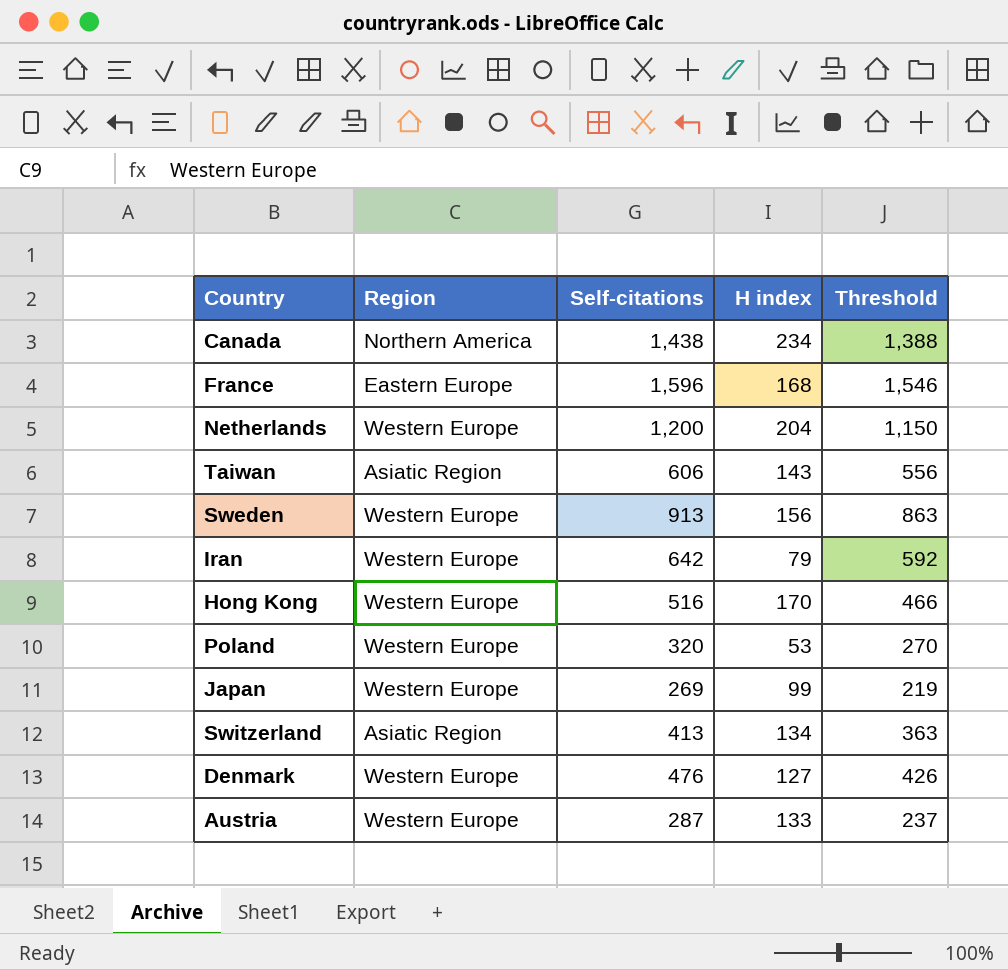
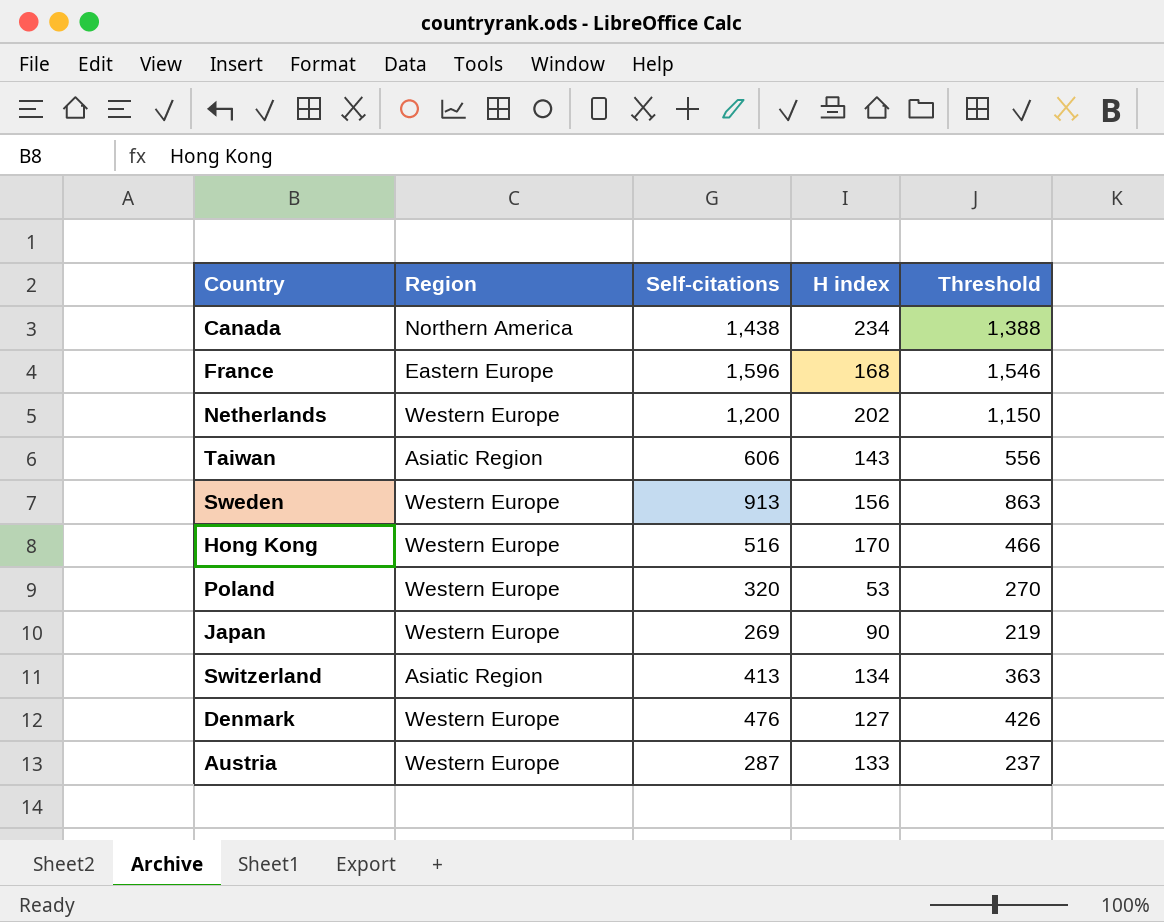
row Iran: Western Europe | 642 | 79 | 592 -> none
Netherlands | H index: 204 -> 202
Japan | H index: 99 -> 90

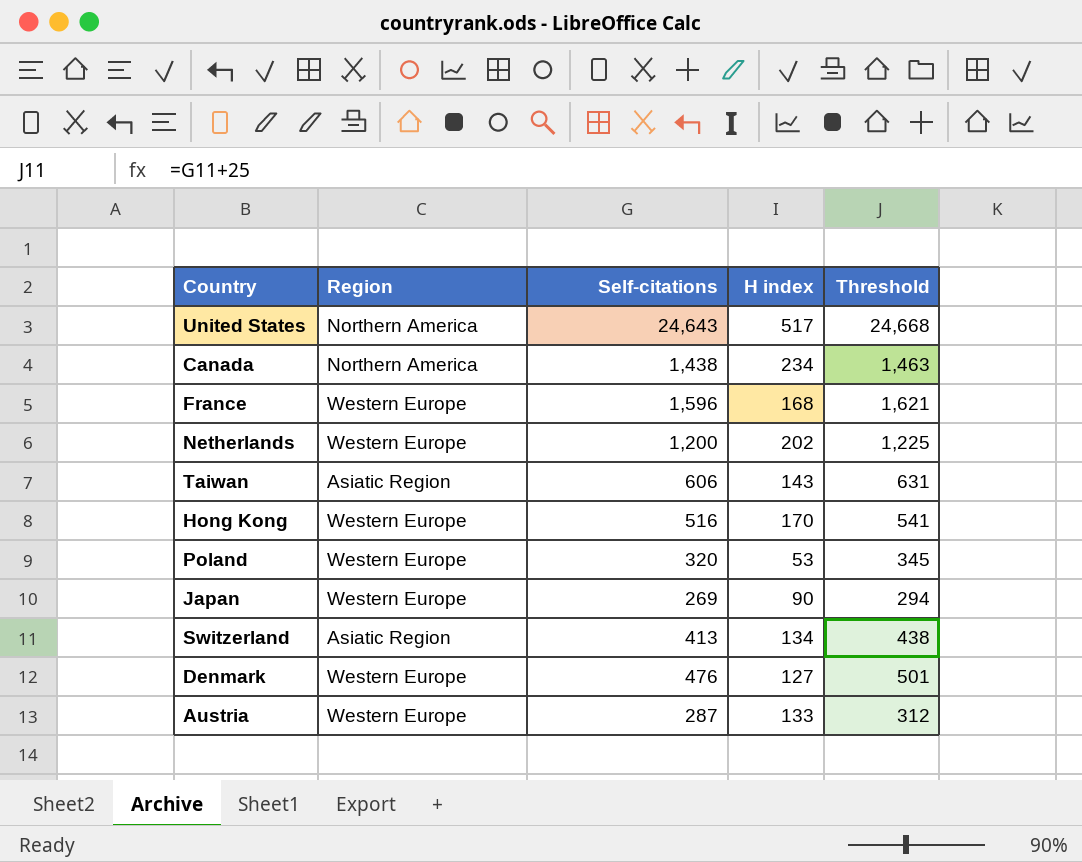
column Threshold | formula: [Self-citations] - 50 -> [Self-citations] + 25
row Sweden: Western Europe | 913 | 156 | 863 -> none
row United States: none -> Northern America | 24,643 | 517 | 24,668
France | Region: Eastern Europe -> Western Europe

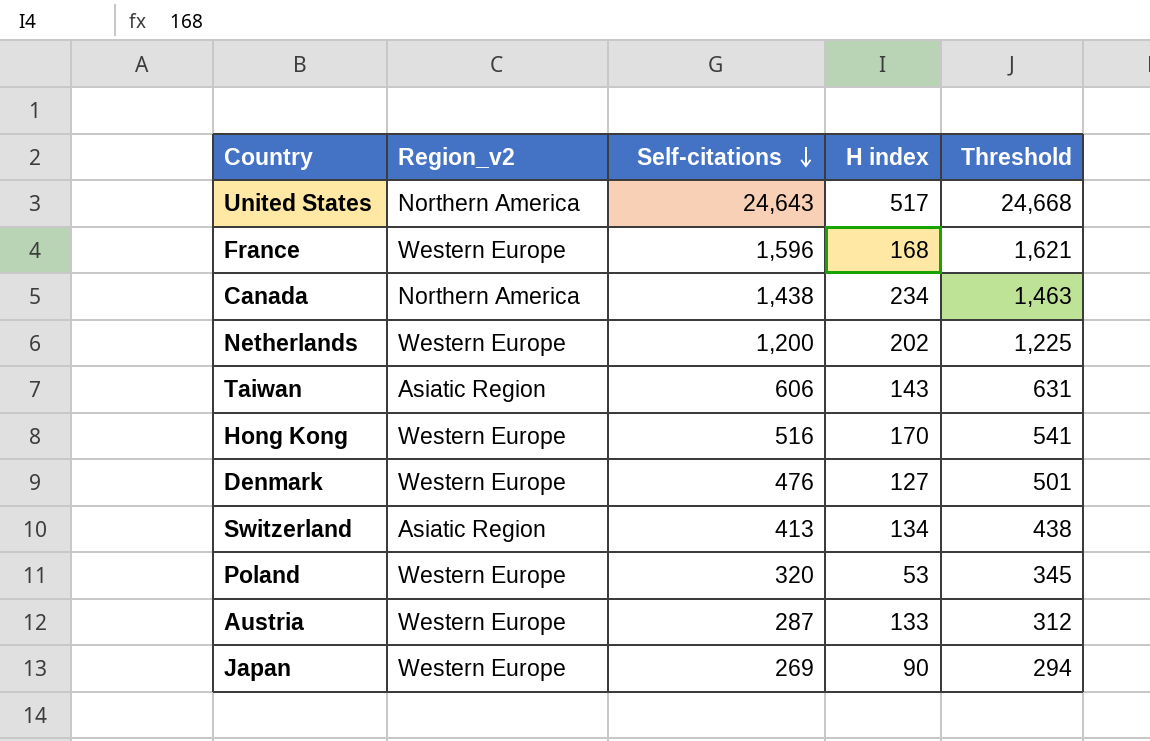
row order: none -> Self-citations descending
column name: Region -> Region_v2

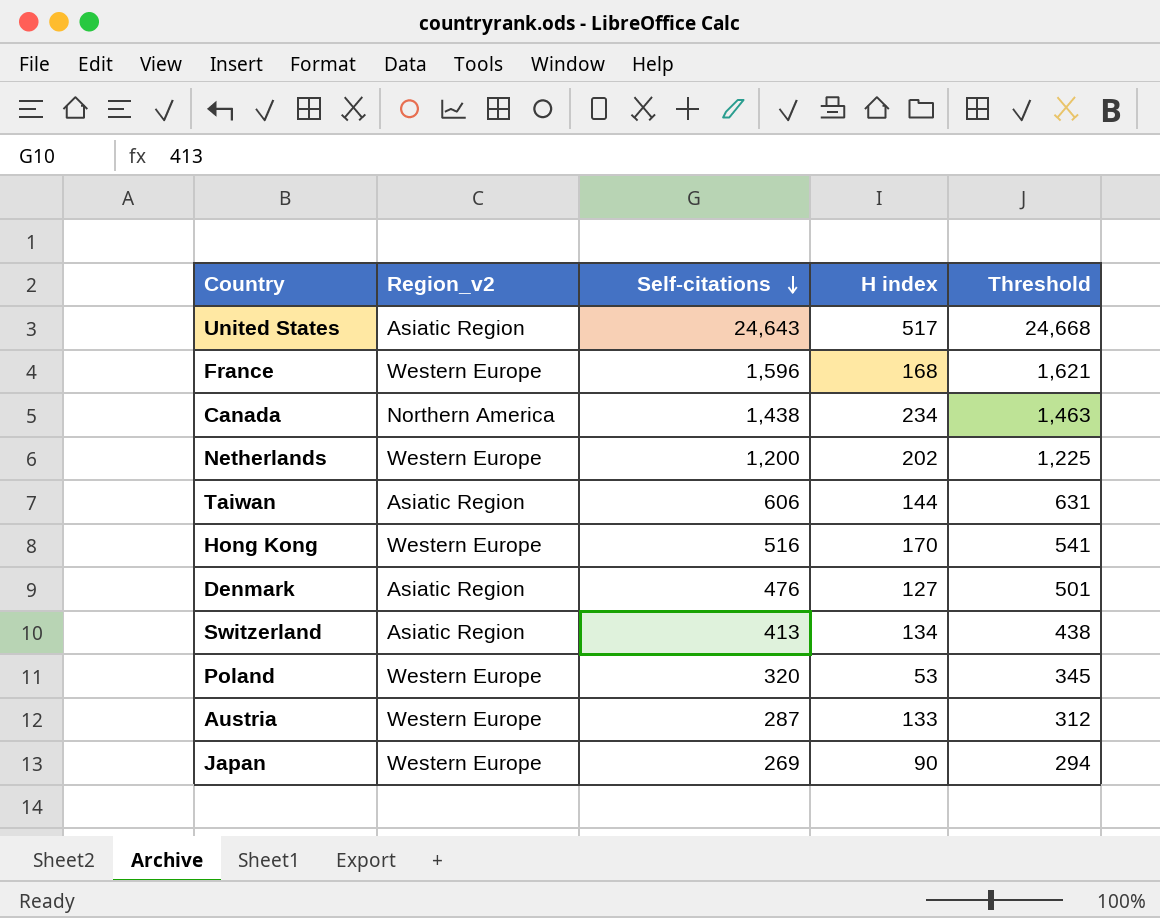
United States | Region_v2: Northern America -> Asiatic Region
Taiwan | H index: 143 -> 144
Denmark | Region_v2: Western Europe -> Asiatic Region

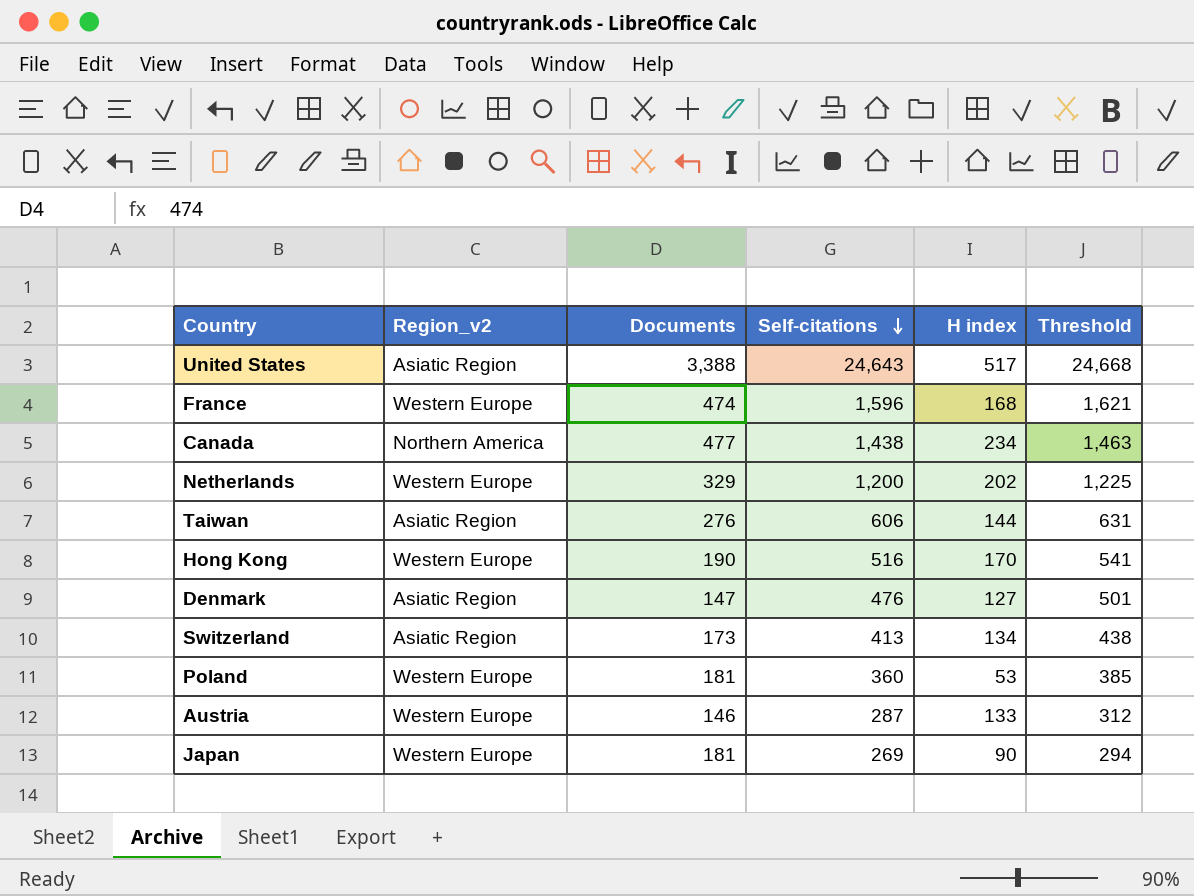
column Documents | position: none -> 3
Poland | Self-citations: 320 -> 360
Poland | Threshold: 345 -> 385

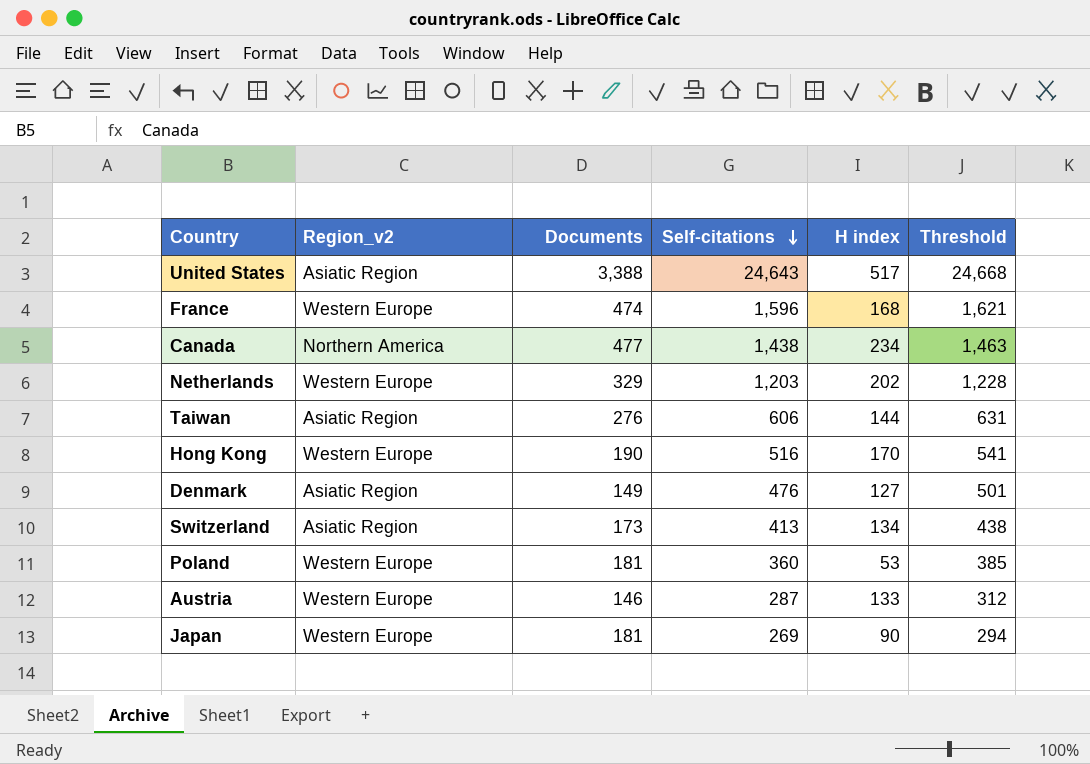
Netherlands | Self-citations: 1,200 -> 1,203
Netherlands | Threshold: 1,225 -> 1,228
Denmark | Documents: 147 -> 149

